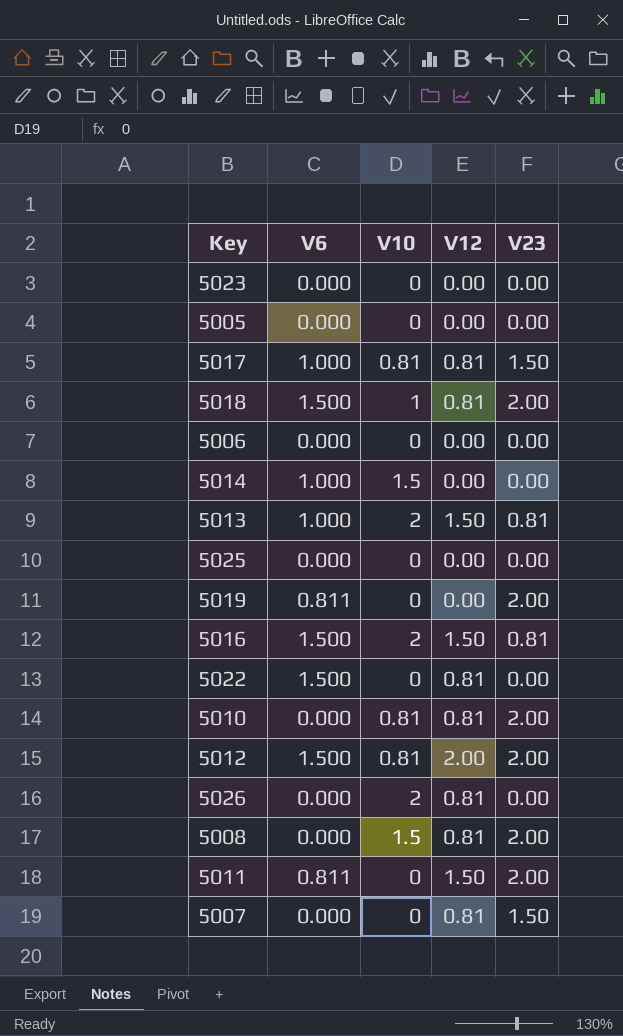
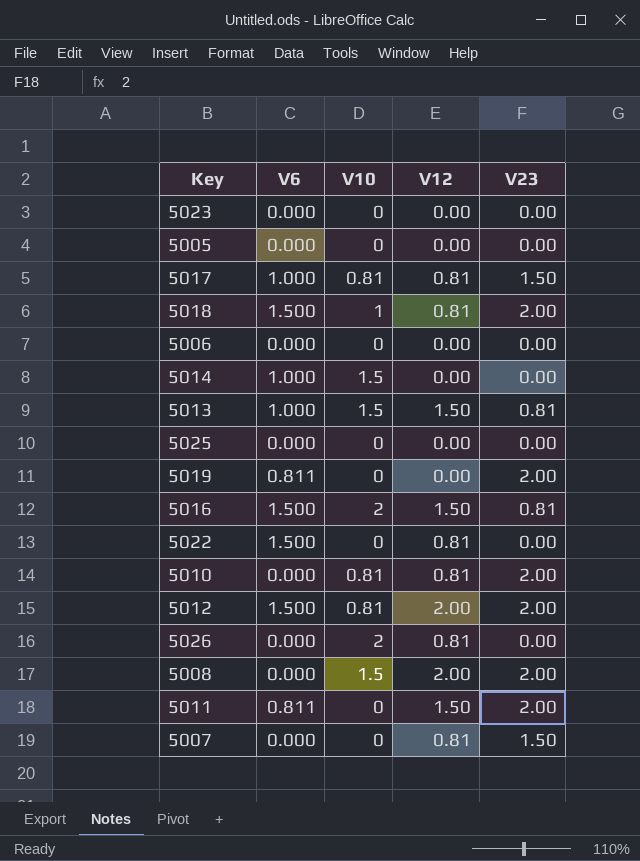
5013 | V10: 2 -> 1.5
5008 | V12: 0.81 -> 2.00

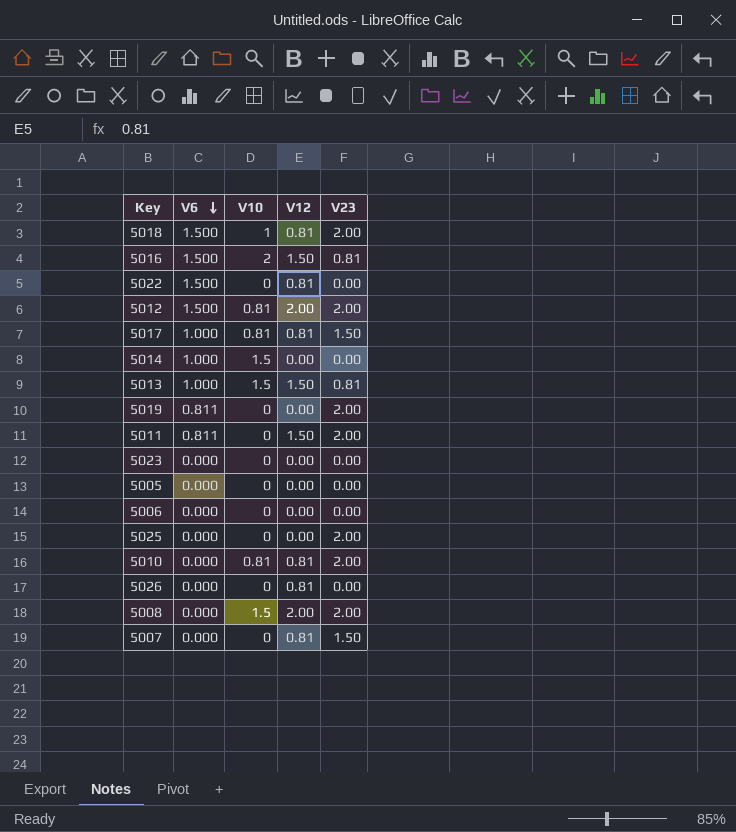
row order: none -> V6 descending
5025 | V23: 0.00 -> 2.00
5026 | V10: 2 -> 0

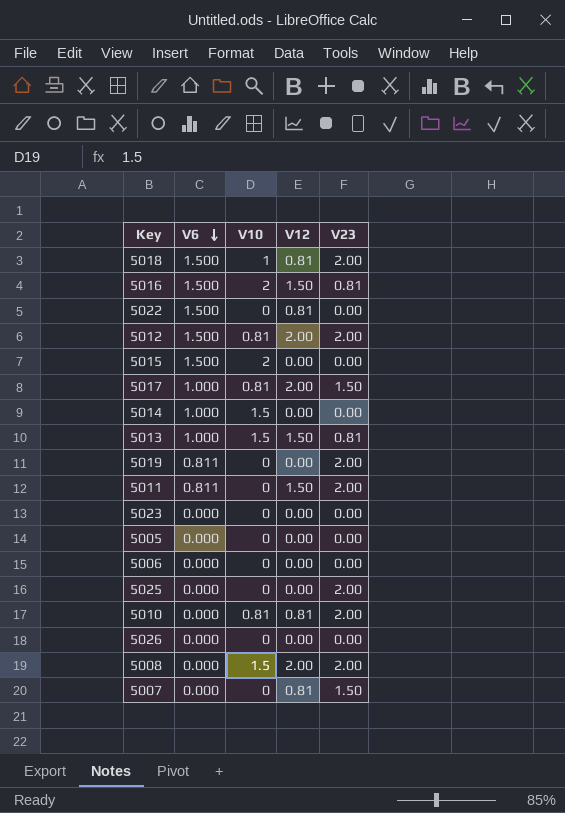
row 5015: none -> 1.500 | 2 | 0.00 | 0.00
5017 | V12: 0.81 -> 2.00
5026 | V12: 0.81 -> 0.00

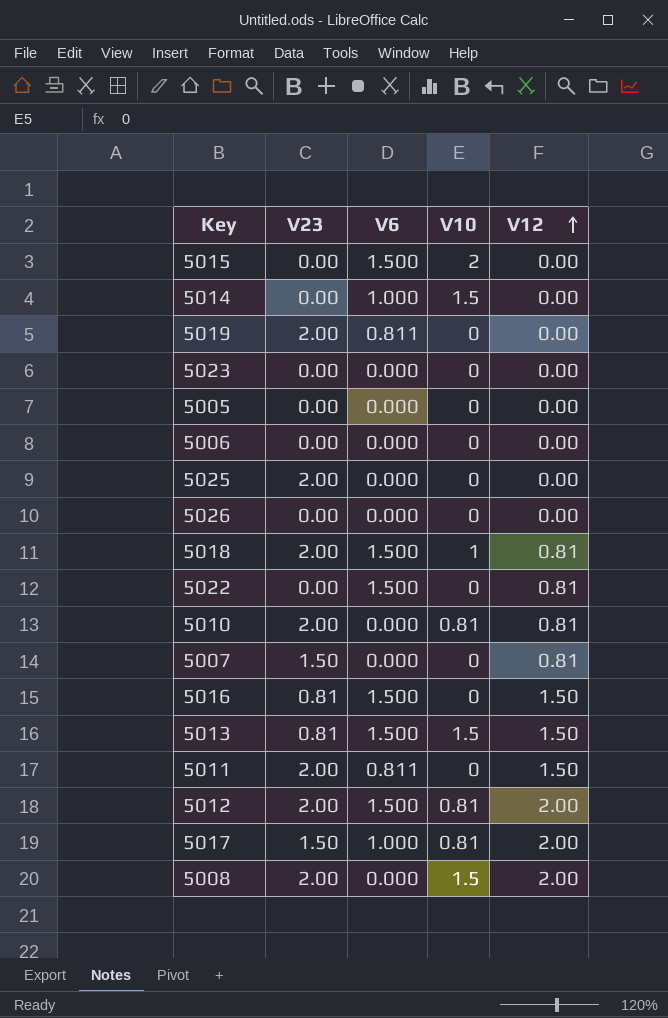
row order: V6 descending -> V12 ascending
column V23 | position: 5 -> 2
5016 | V10: 2 -> 0
5013 | V6: 1.000 -> 1.500

